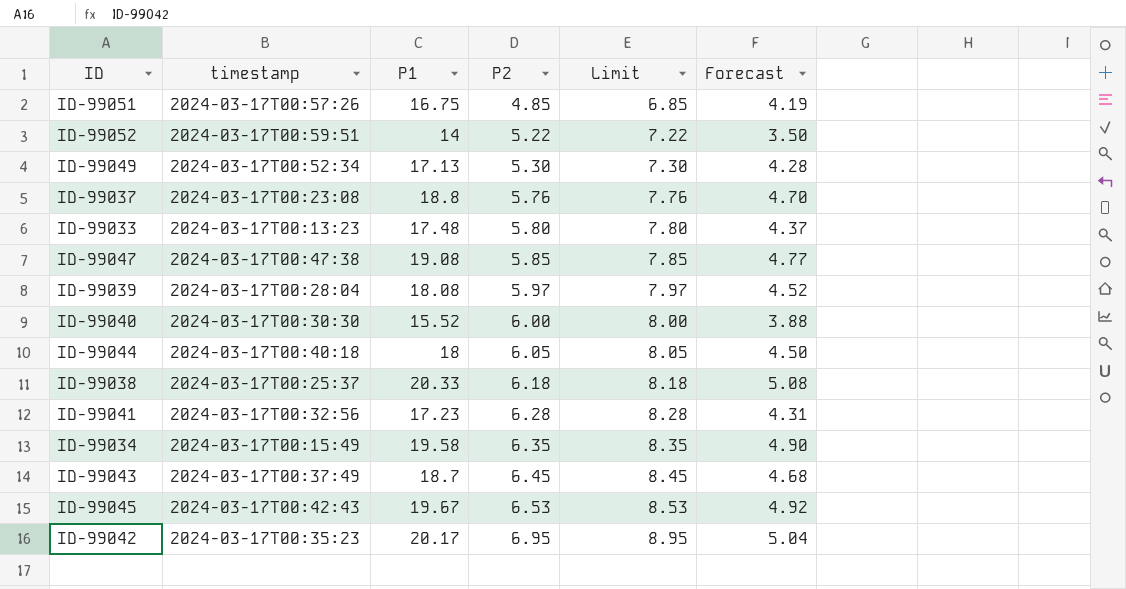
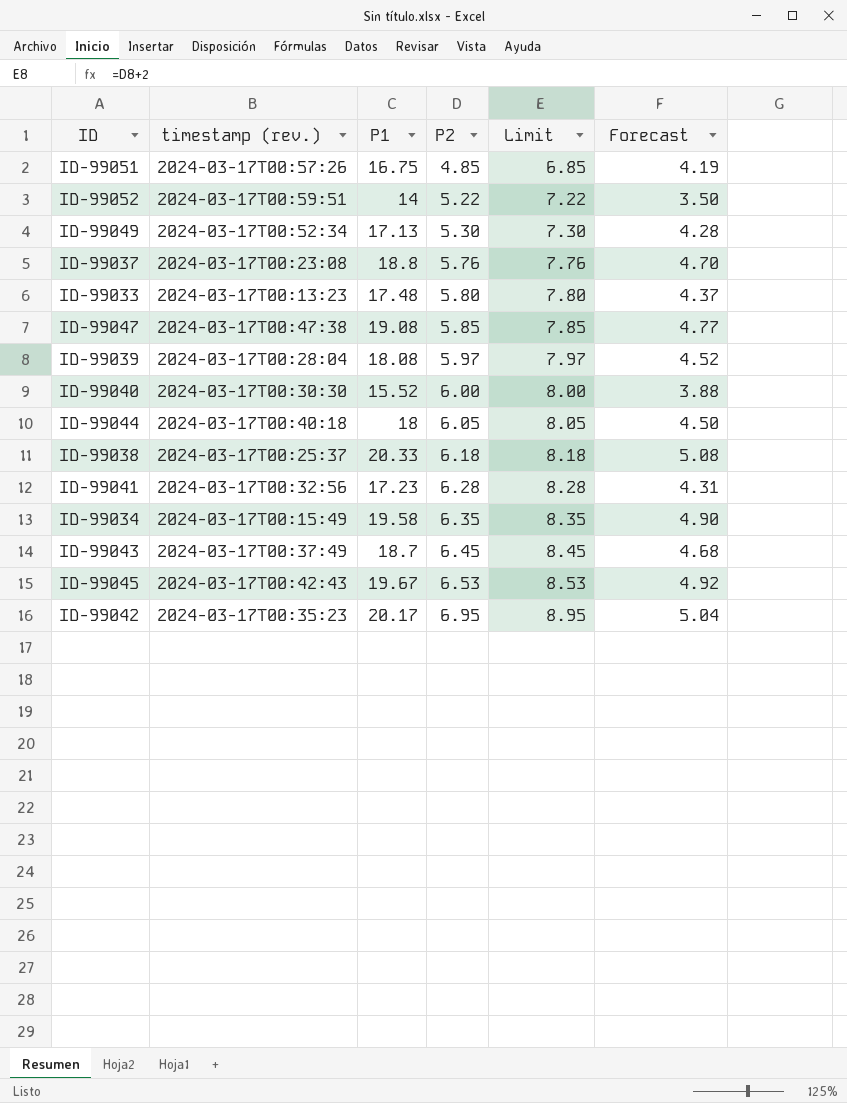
column name: timestamp -> timestamp (rev.)

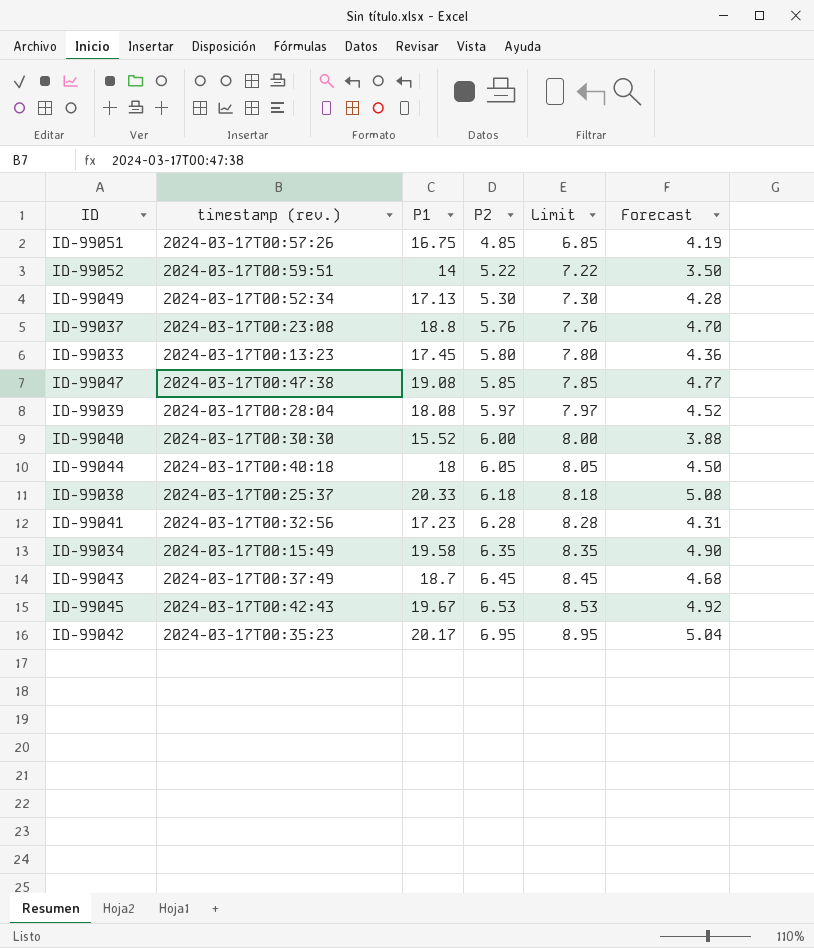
ID-99033 | P1: 17.48 -> 17.45
ID-99033 | Forecast: 4.37 -> 4.36

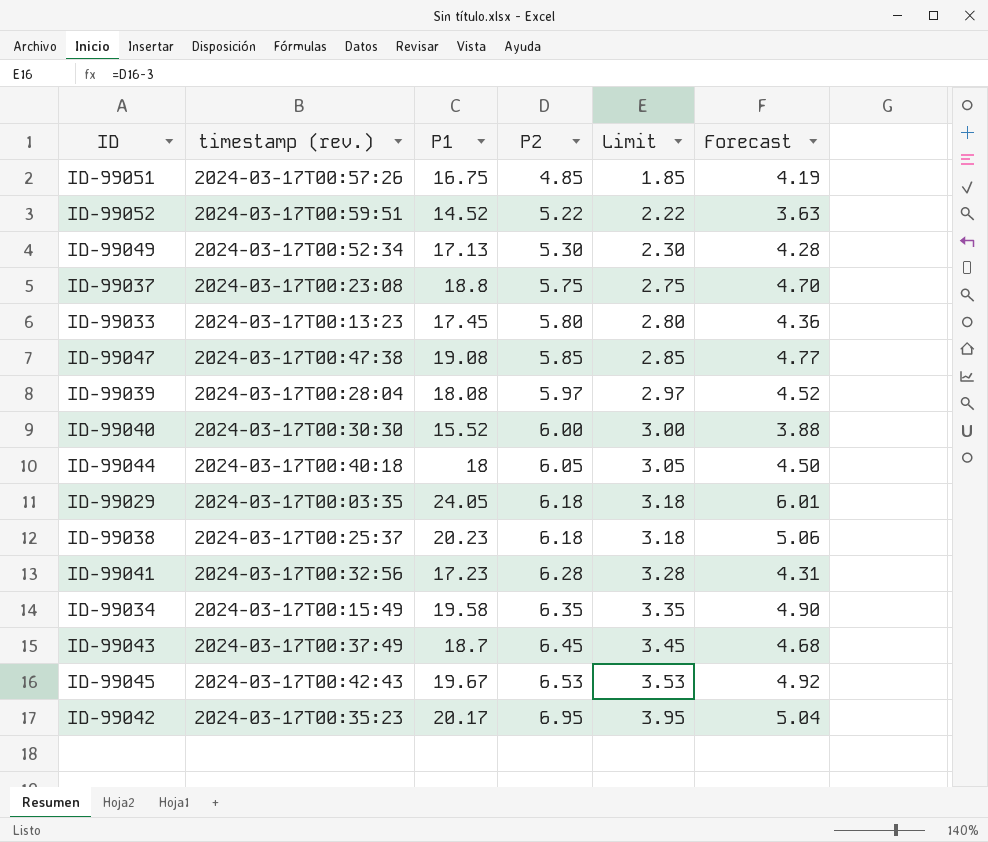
column Limit | formula: [P2] + 2 -> [P2] - 3
ID-99052 | P1: 14 -> 14.52
ID-99052 | Forecast: 3.50 -> 3.63
ID-99037 | P2: 5.76 -> 5.75
row ID-99029: none -> 2024-03-17T00:03:35 | 24.05 | 6.18 | 3.18 | 6.01
ID-99038 | P1: 20.33 -> 20.23
ID-99038 | Forecast: 5.08 -> 5.06

